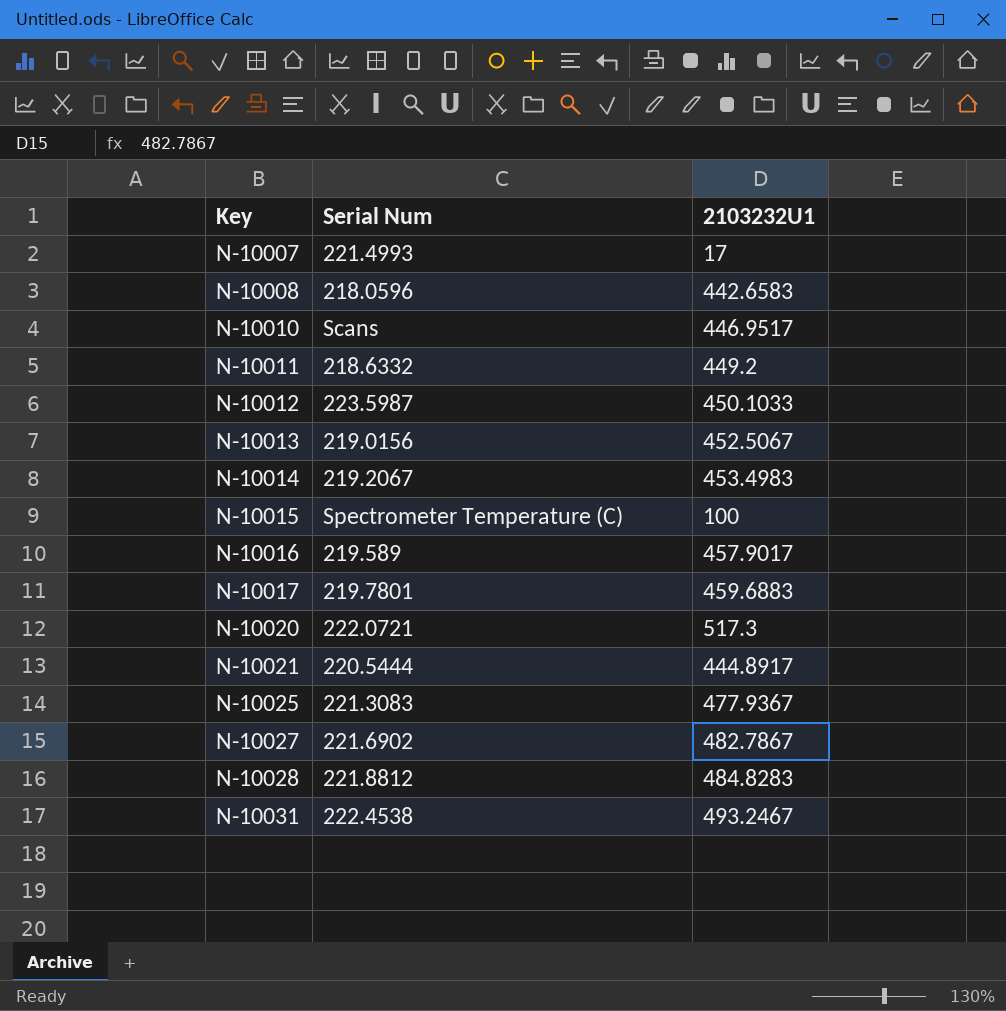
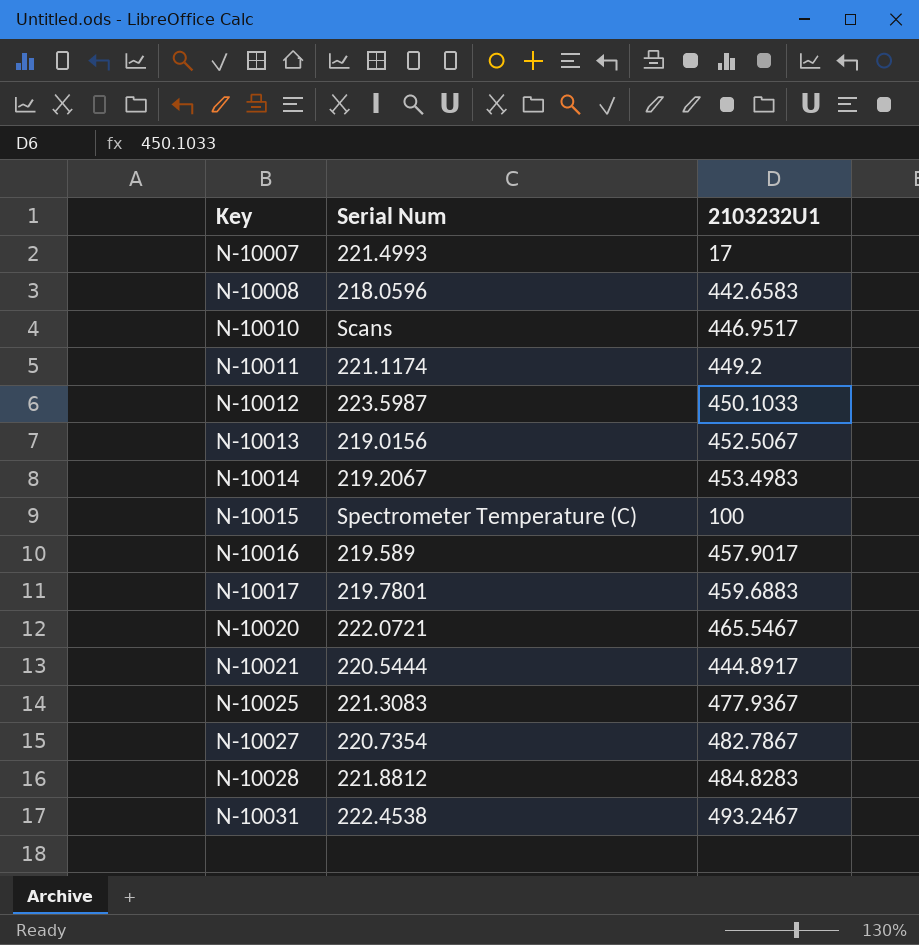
N-10011 | Serial Num: 218.6332 -> 221.1174
N-10020 | 2103232U1: 517.3 -> 465.5467
N-10027 | Serial Num: 221.6902 -> 220.7354

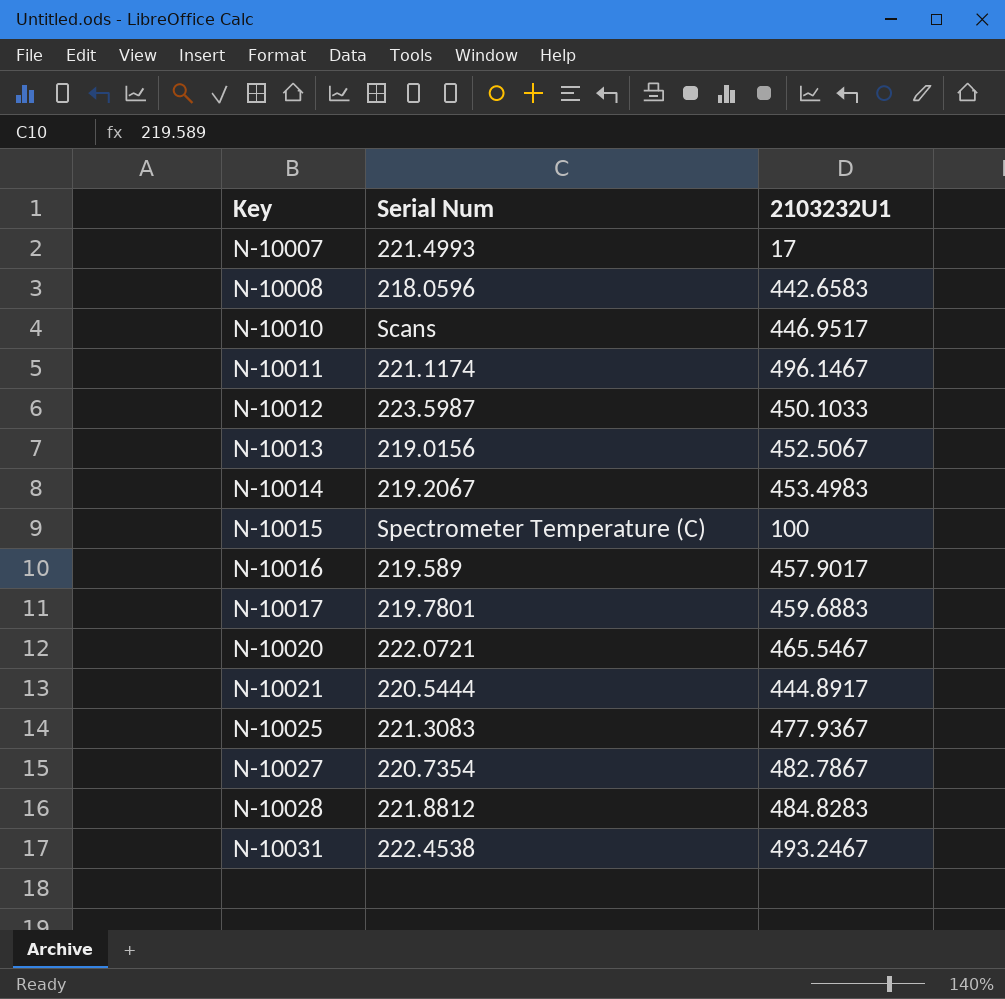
N-10011 | 2103232U1: 449.2 -> 496.1467

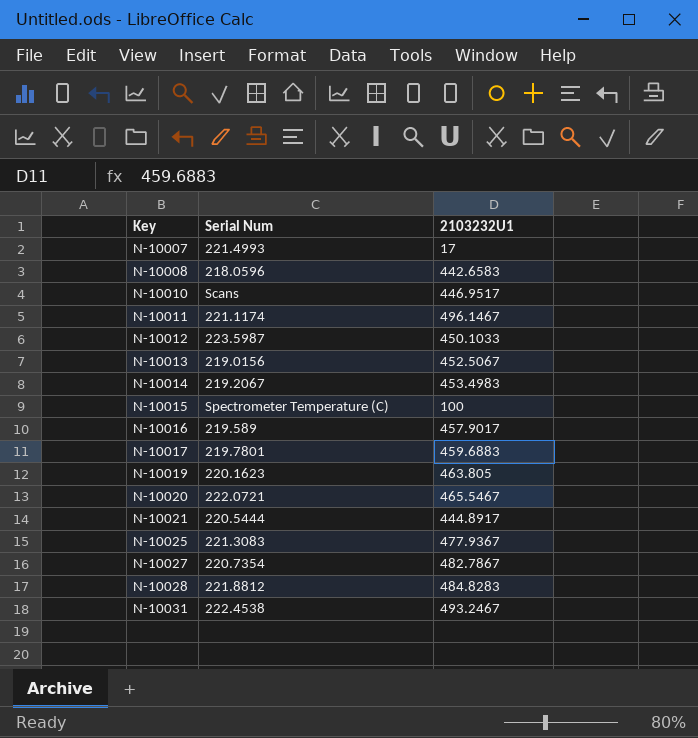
row N-10019: none -> 220.1623 | 463.805

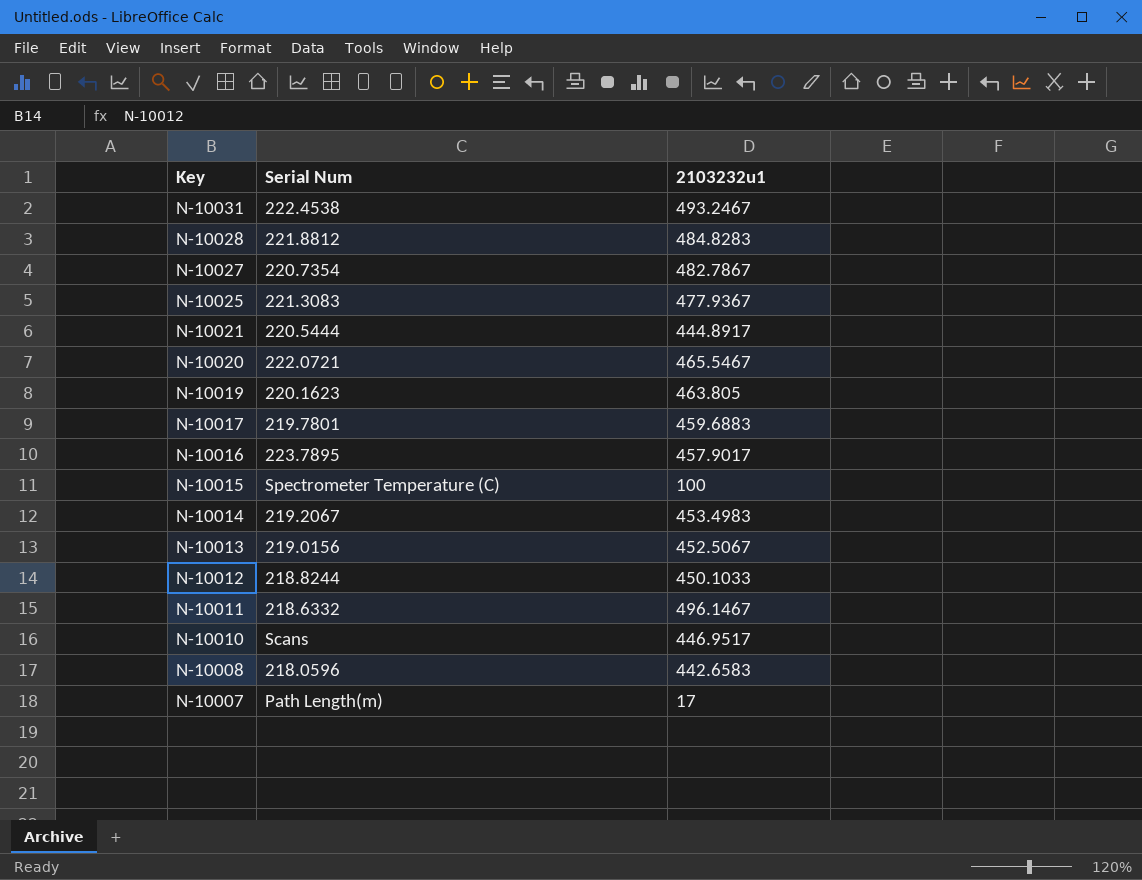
row order: Key ascending -> Key descending
column name: 2103232U1 -> 2103232u1
N-10016 | Serial Num: 219.589 -> 223.7895
N-10012 | Serial Num: 223.5987 -> 218.8244
N-10011 | Serial Num: 221.1174 -> 218.6332
N-10007 | Serial Num: 221.4993 -> Path Length(m)

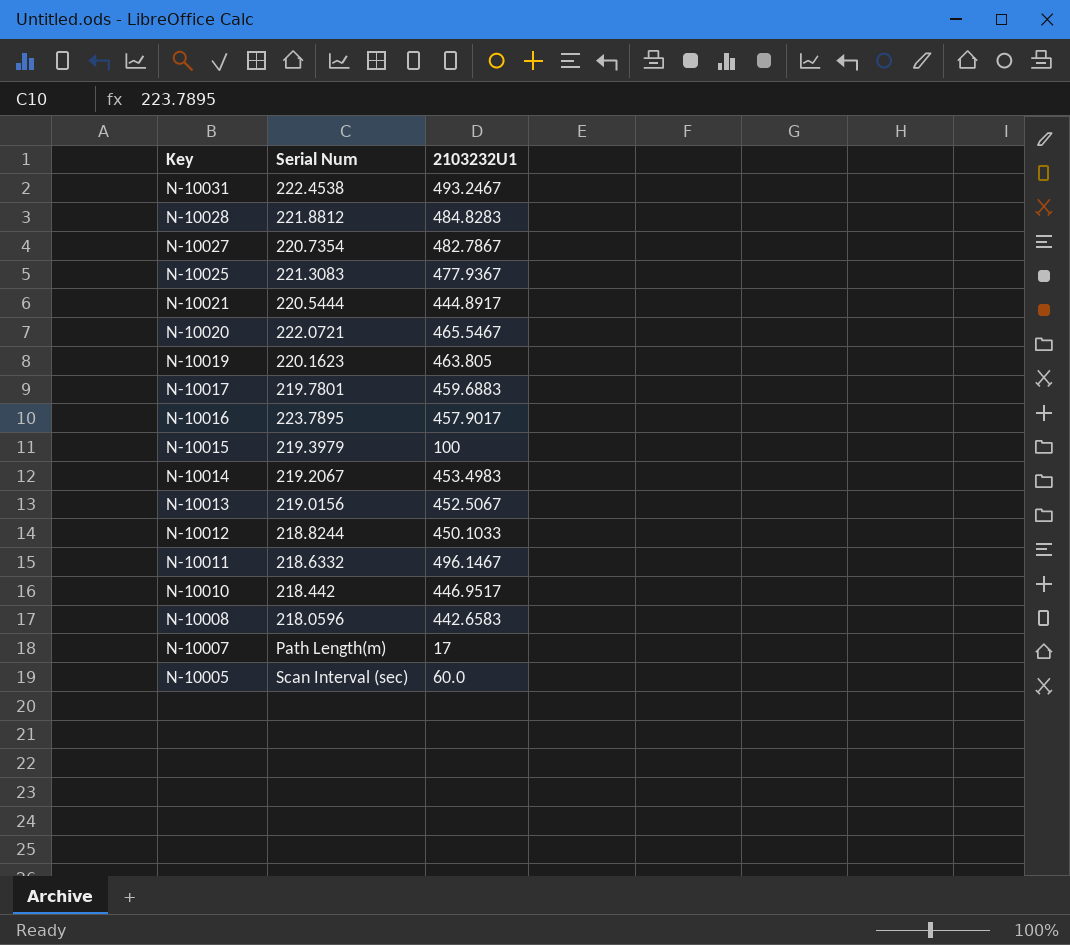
column name: 2103232u1 -> 2103232U1
N-10015 | Serial Num: Spectrometer Temperature (C) -> 219.3979
N-10010 | Serial Num: Scans -> 218.442
row N-10005: none -> Scan Interval (sec) | 60.0

